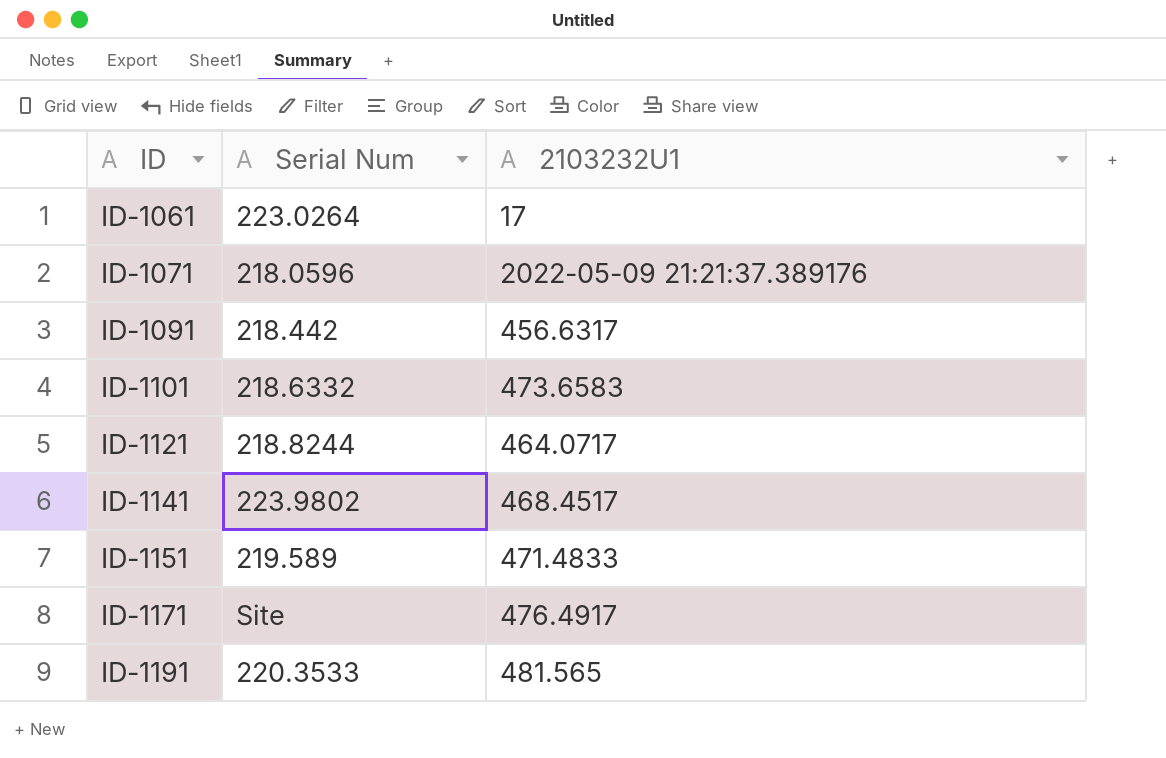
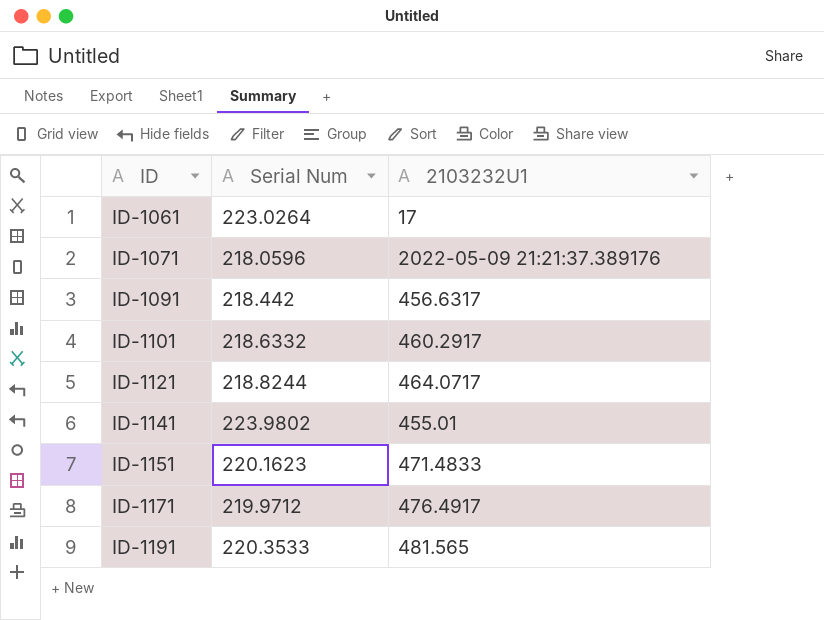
ID-1101 | 2103232U1: 473.6583 -> 460.2917
ID-1141 | 2103232U1: 468.4517 -> 455.01
ID-1151 | Serial Num: 219.589 -> 220.1623
ID-1171 | Serial Num: Site -> 219.9712

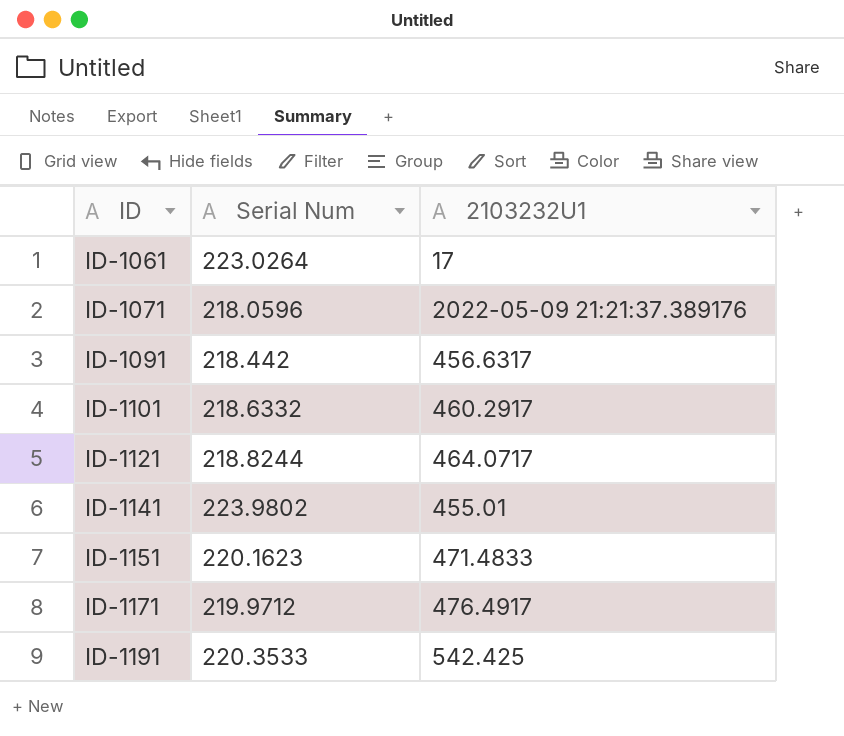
ID-1191 | 2103232U1: 481.565 -> 542.425

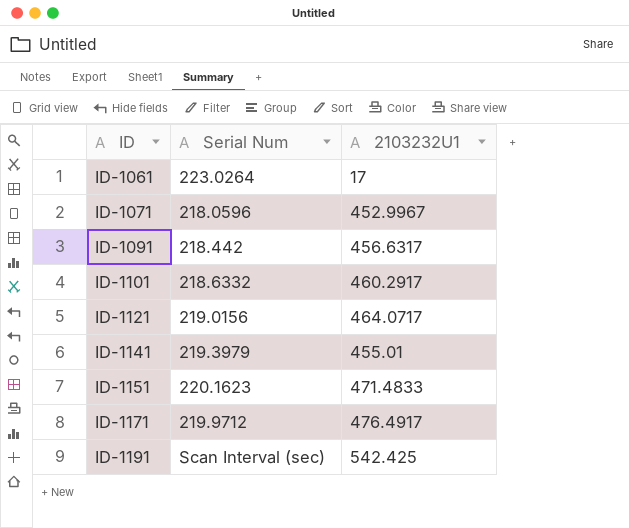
ID-1071 | 2103232U1: 2022-05-09 21:21:37.389176 -> 452.9967
ID-1121 | Serial Num: 218.8244 -> 219.0156
ID-1141 | Serial Num: 223.9802 -> 219.3979
ID-1191 | Serial Num: 220.3533 -> Scan Interval (sec)

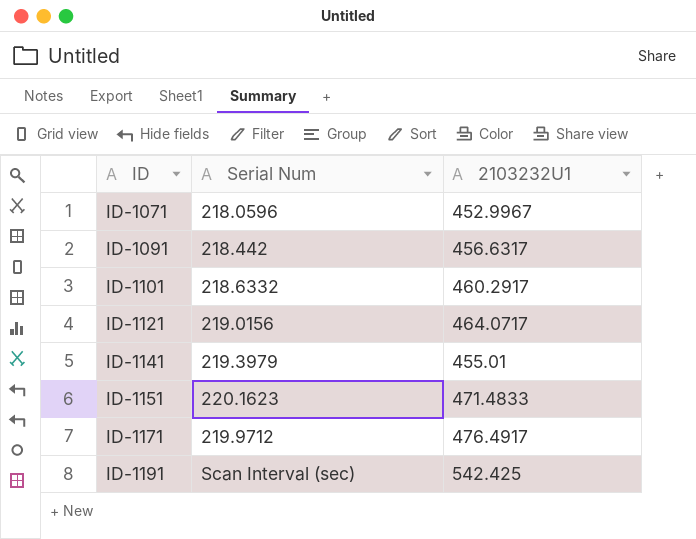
row ID-1061: 223.0264 | 17 -> none

